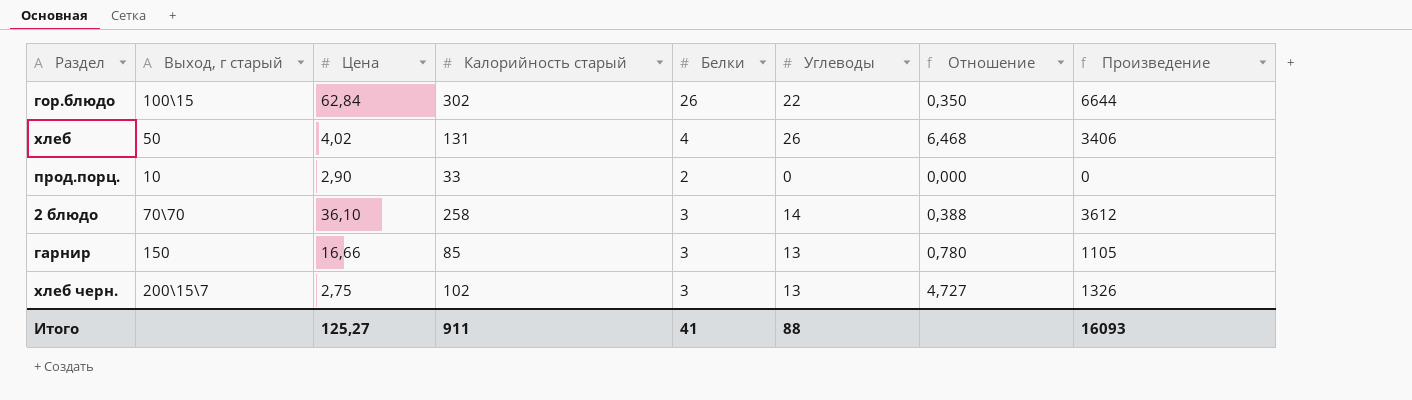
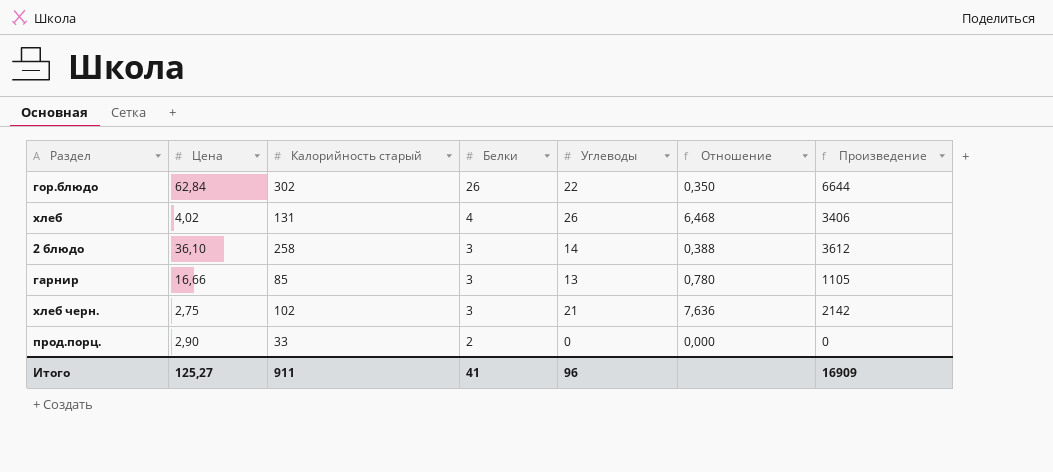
row order: none -> Белки descending
column Выход, г старый | position: 2 -> none
хлеб черн. | Углеводы: 13 -> 21
хлеб черн. | Отношение: 4,727 -> 7,636
хлеб черн. | Произведение: 1326 -> 2142
Итого | Углеводы: 88 -> 96
Итого | Произведение: 16093 -> 16909

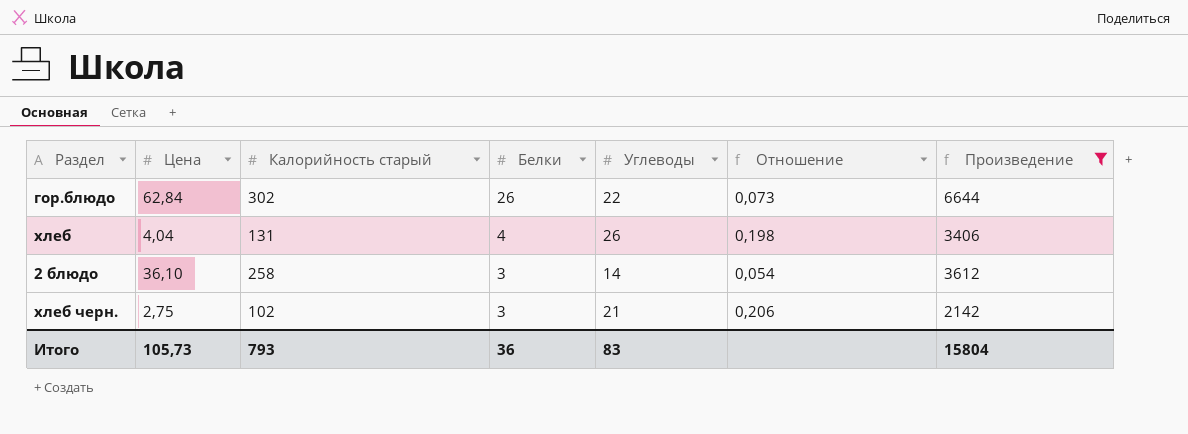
filter: none -> Произведение >= 2142
column Отношение | formula: [Углеводы] / [Цена] -> [Углеводы] / [Калорийность старый]
хлеб | Цена: 4,02 -> 4,04
Итого | Цена: 125,27 -> 105,73
Итого | Калорийность старый: 911 -> 793
Итого | Белки: 41 -> 36
Итого | Углеводы: 96 -> 83
Итого | Произведение: 16909 -> 15804

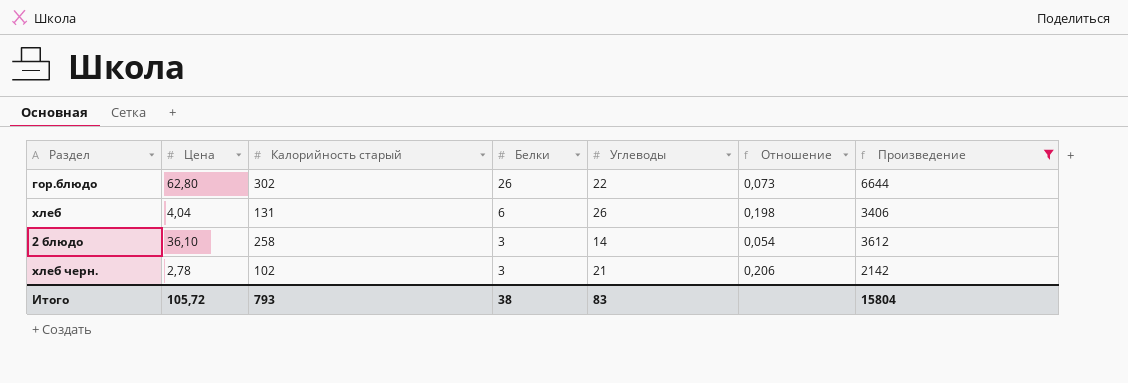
гор.блюдо | Цена: 62,84 -> 62,80
хлеб | Белки: 4 -> 6
хлеб черн. | Цена: 2,75 -> 2,78
Итого | Цена: 105,73 -> 105,72
Итого | Белки: 36 -> 38

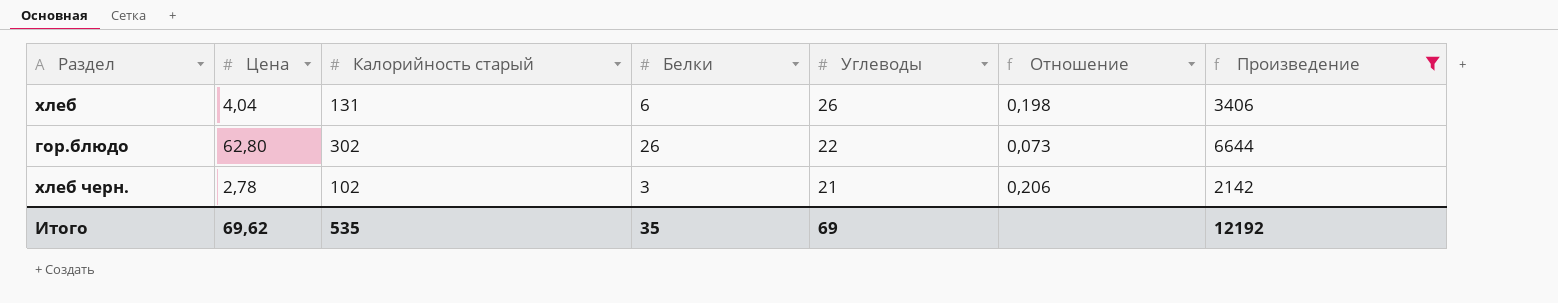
row order: Белки descending -> Углеводы descending
row 2 блюдо: 36,10 | 258 | 3 | 14 | 0,054 | 3612 -> none
Итого | Цена: 105,72 -> 69,62
Итого | Калорийность старый: 793 -> 535
Итого | Белки: 38 -> 35
Итого | Углеводы: 83 -> 69
Итого | Произведение: 15804 -> 12192

